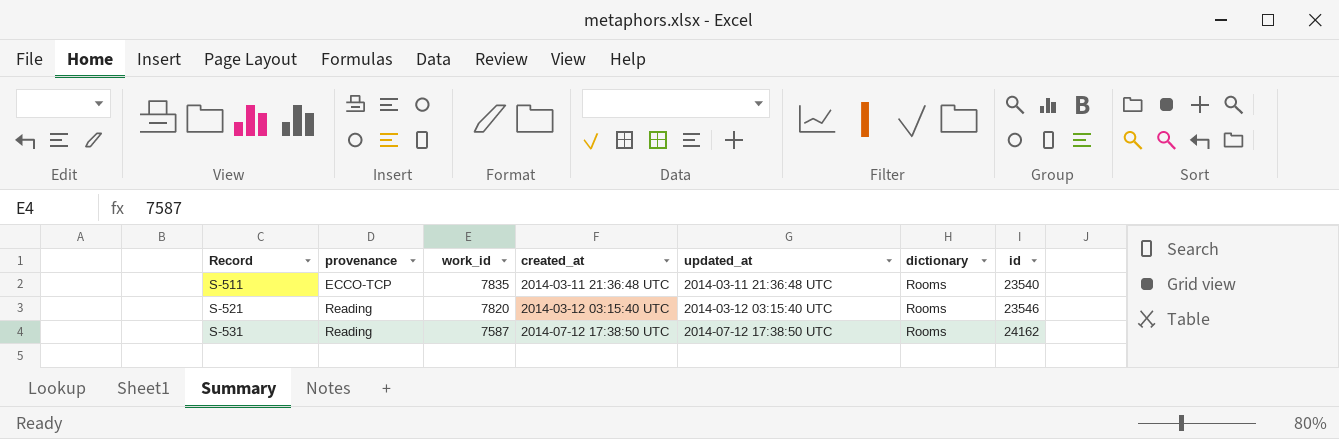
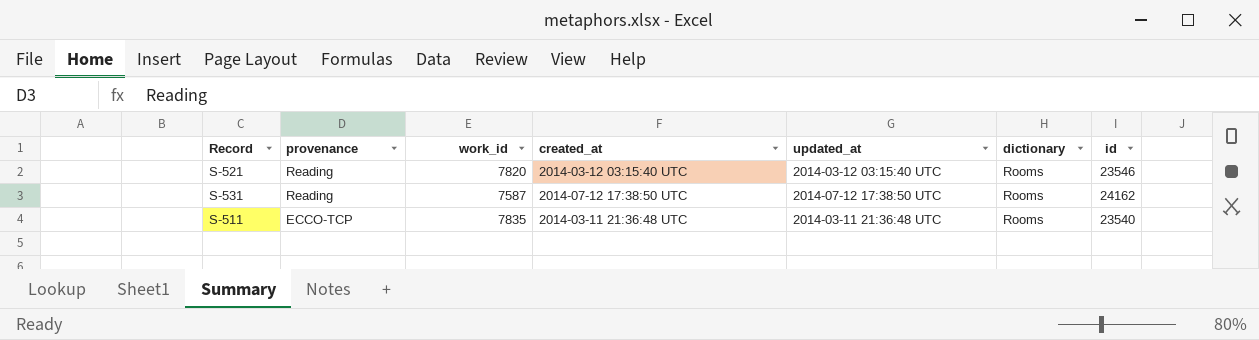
row order: Record ascending -> provenance descending

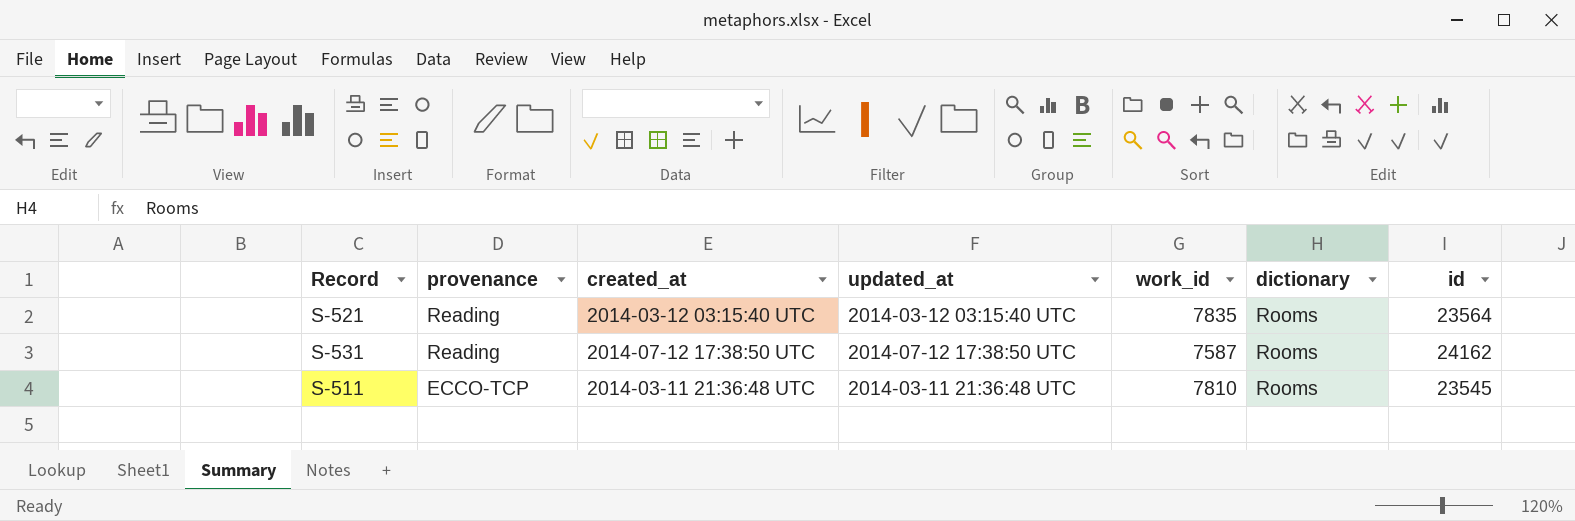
column work_id | position: 3 -> 5
S-521 | work_id: 7820 -> 7835
S-521 | id: 23546 -> 23564
S-511 | work_id: 7835 -> 7810
S-511 | id: 23540 -> 23545

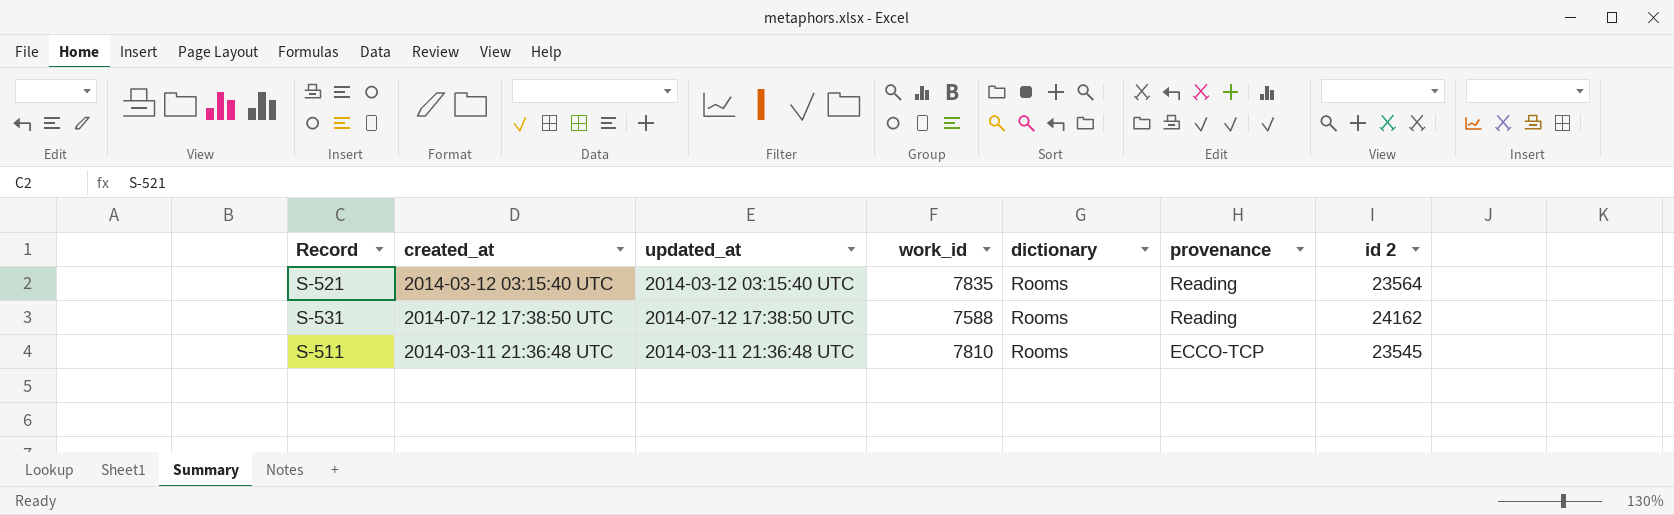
column provenance | position: 2 -> 6
column name: id -> id 2
S-531 | work_id: 7587 -> 7588

